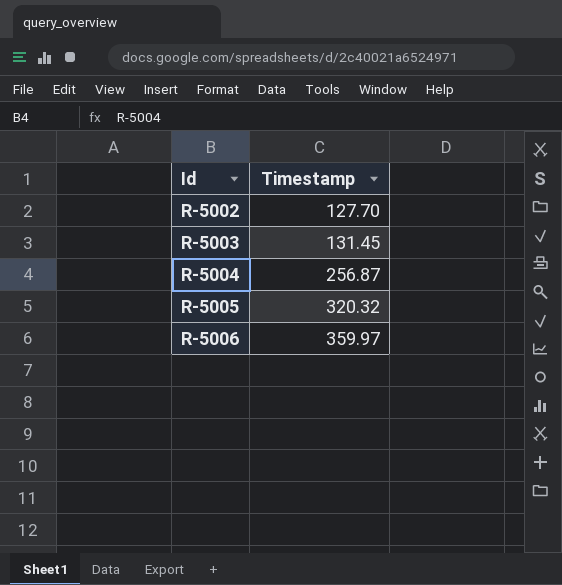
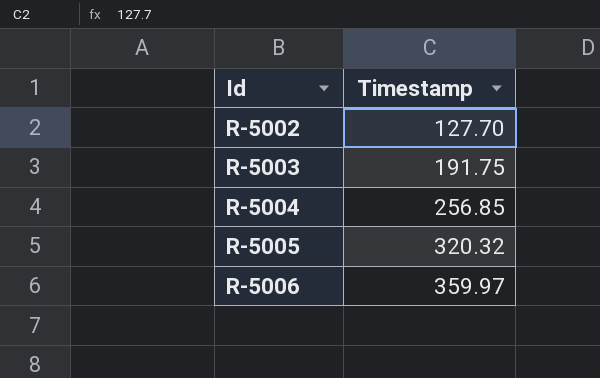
R-5003 | Timestamp: 131.45 -> 191.75
R-5004 | Timestamp: 256.87 -> 256.85

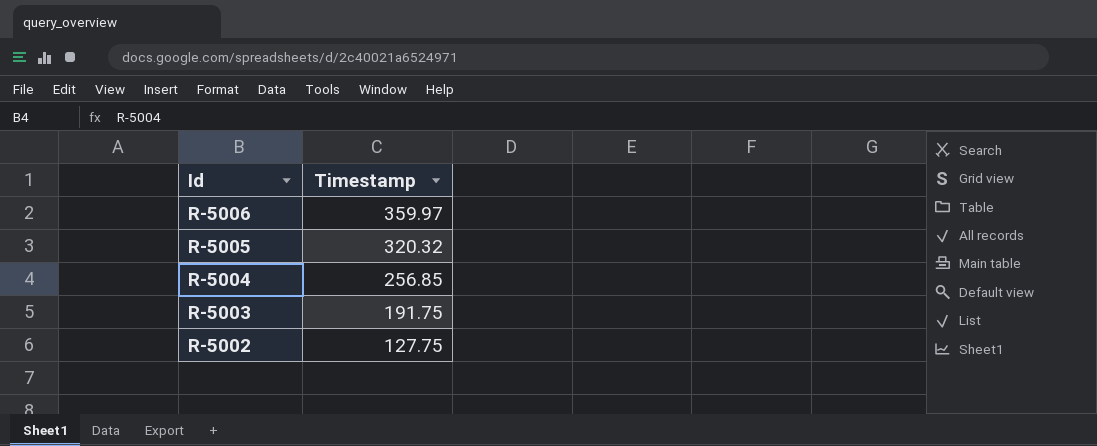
row order: Id ascending -> Id descending
R-5002 | Timestamp: 127.70 -> 127.75

